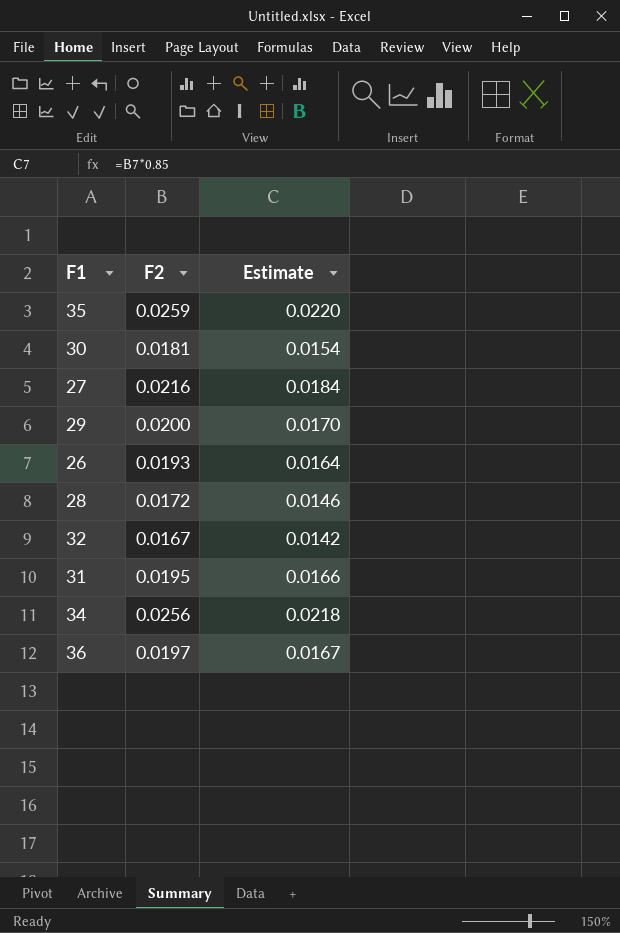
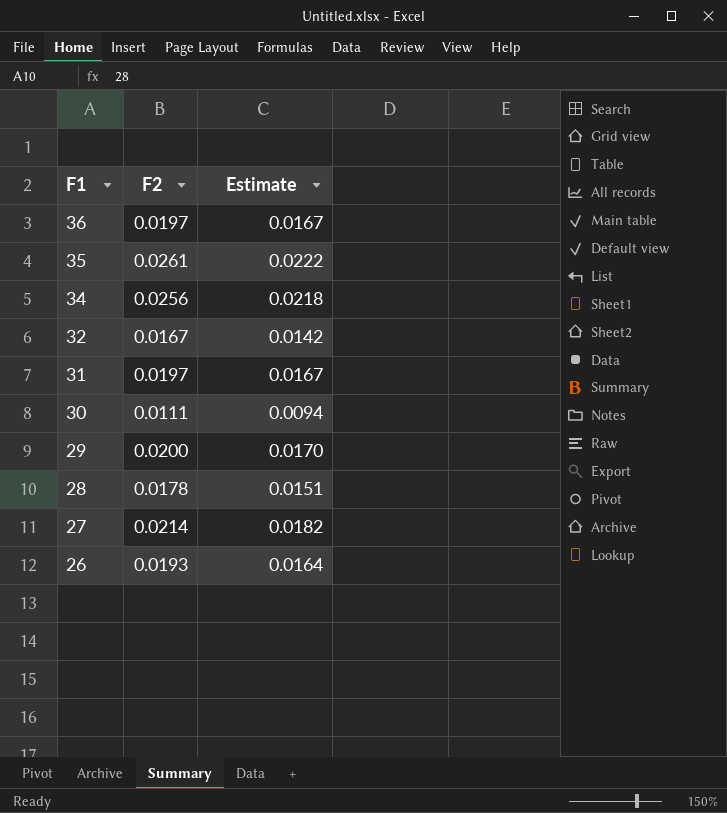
row order: none -> F1 descending
35 | F2: 0.0259 -> 0.0261
35 | Estimate: 0.0220 -> 0.0222
31 | F2: 0.0195 -> 0.0197
31 | Estimate: 0.0166 -> 0.0167
30 | F2: 0.0181 -> 0.0111
30 | Estimate: 0.0154 -> 0.0094
28 | F2: 0.0172 -> 0.0178
28 | Estimate: 0.0146 -> 0.0151
27 | F2: 0.0216 -> 0.0214
27 | Estimate: 0.0184 -> 0.0182

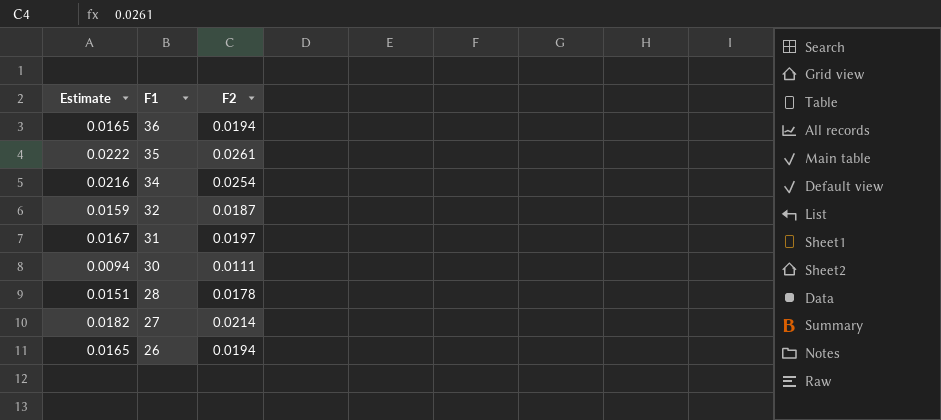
column Estimate | position: 3 -> 1
row 29: 0.0200 | 0.0170 -> none
36 | Estimate: 0.0167 -> 0.0165
36 | F2: 0.0197 -> 0.0194
34 | Estimate: 0.0218 -> 0.0216
34 | F2: 0.0256 -> 0.0254
32 | Estimate: 0.0142 -> 0.0159
32 | F2: 0.0167 -> 0.0187
26 | Estimate: 0.0164 -> 0.0165
26 | F2: 0.0193 -> 0.0194

